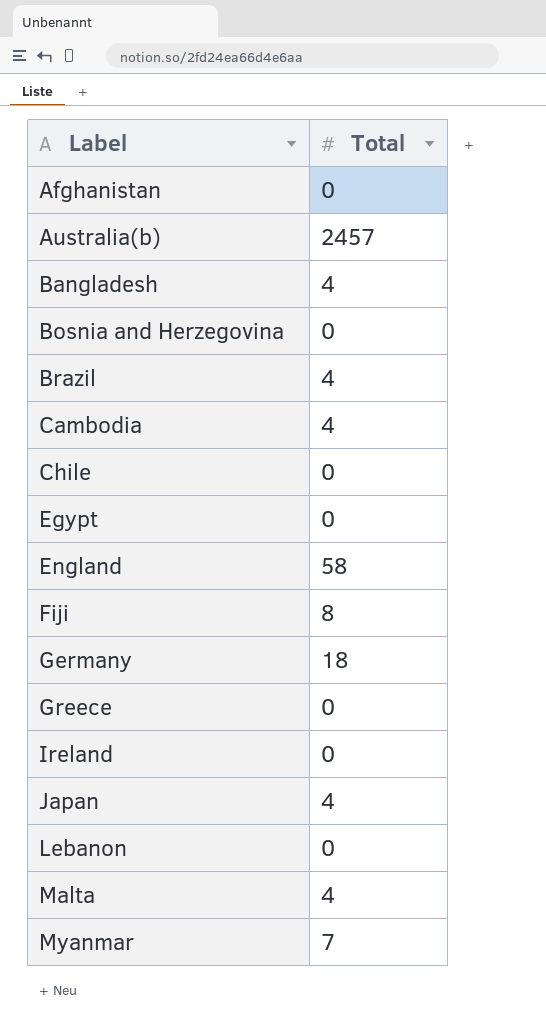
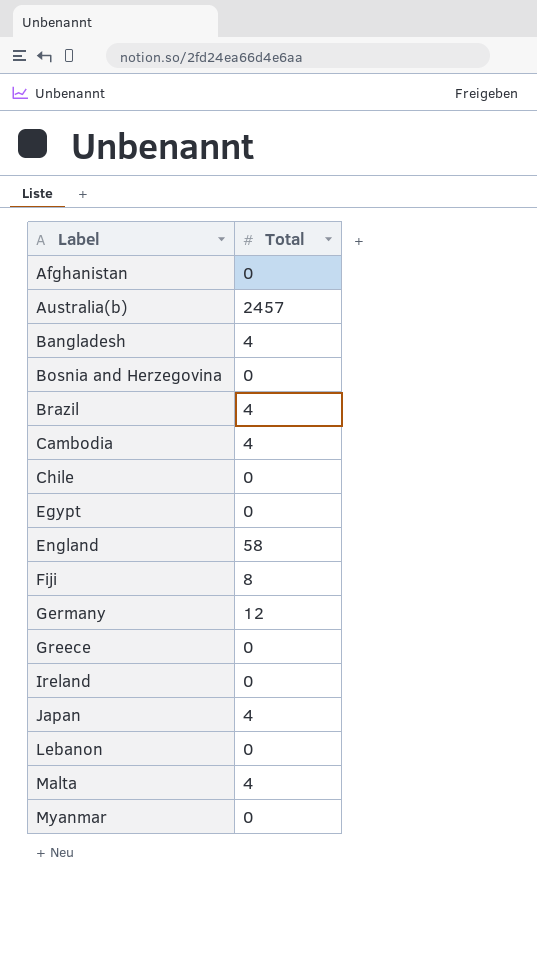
Germany | Total: 18 -> 12
Myanmar | Total: 7 -> 0

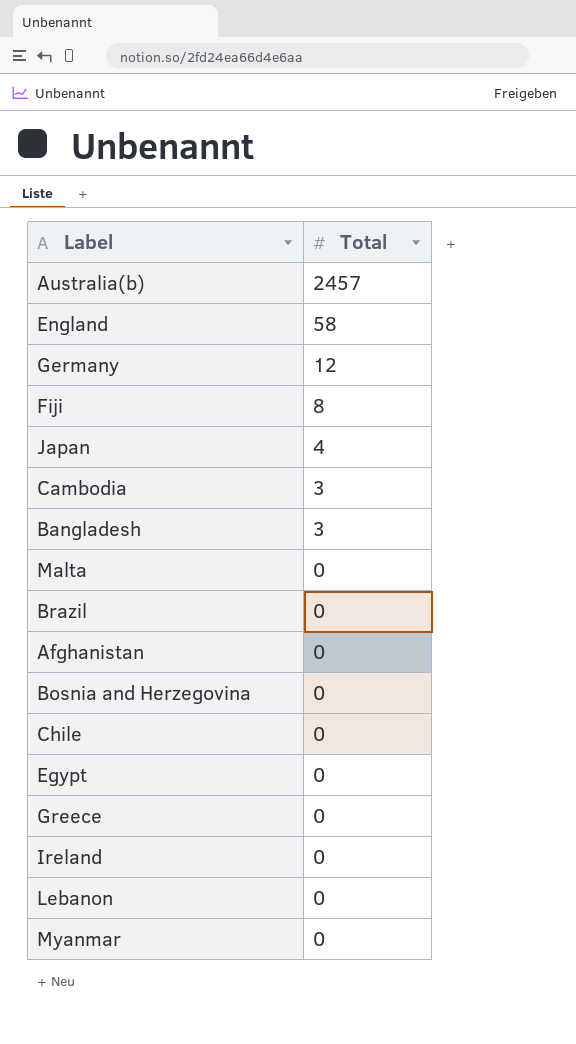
row order: Label ascending -> Total descending
Cambodia | Total: 4 -> 3
Bangladesh | Total: 4 -> 3
Malta | Total: 4 -> 0
Brazil | Total: 4 -> 0

